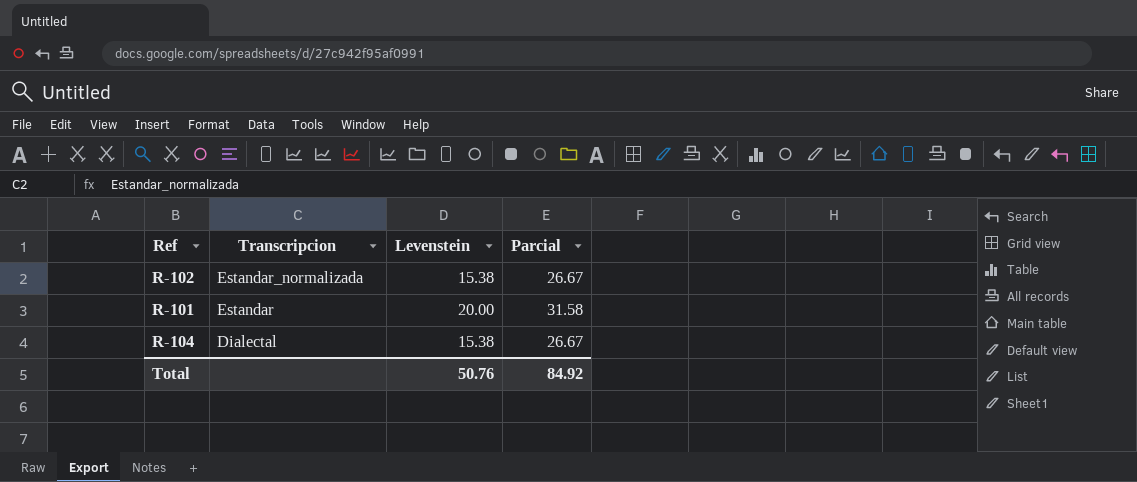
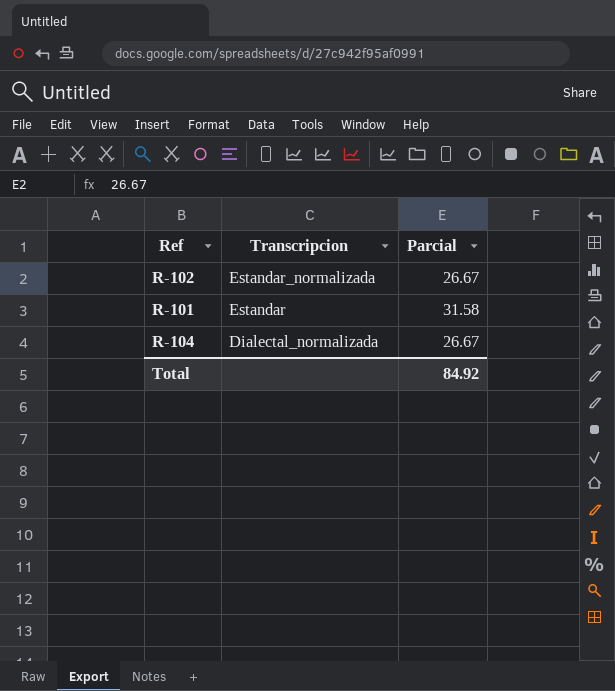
column Levenstein | position: 3 -> none
R-104 | Transcripcion: Dialectal -> Dialectal_normalizada

